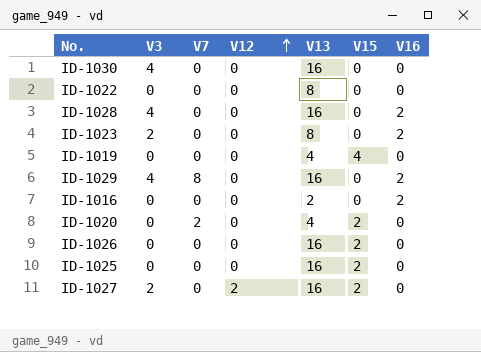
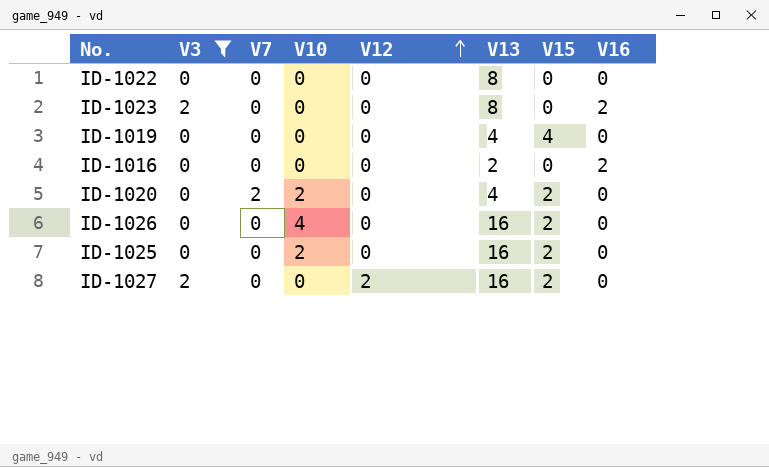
filter: none -> V3 != 4
column V10 | position: none -> 4

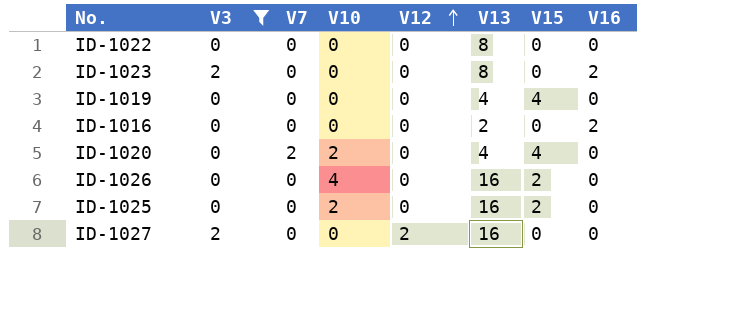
ID-1020 | V15: 2 -> 4
ID-1027 | V15: 2 -> 0

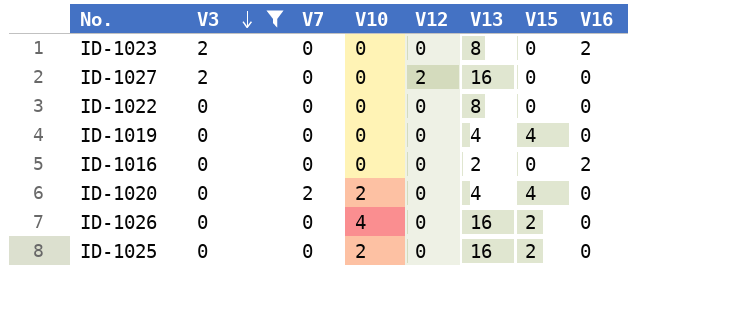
row order: V12 ascending -> V3 descending

